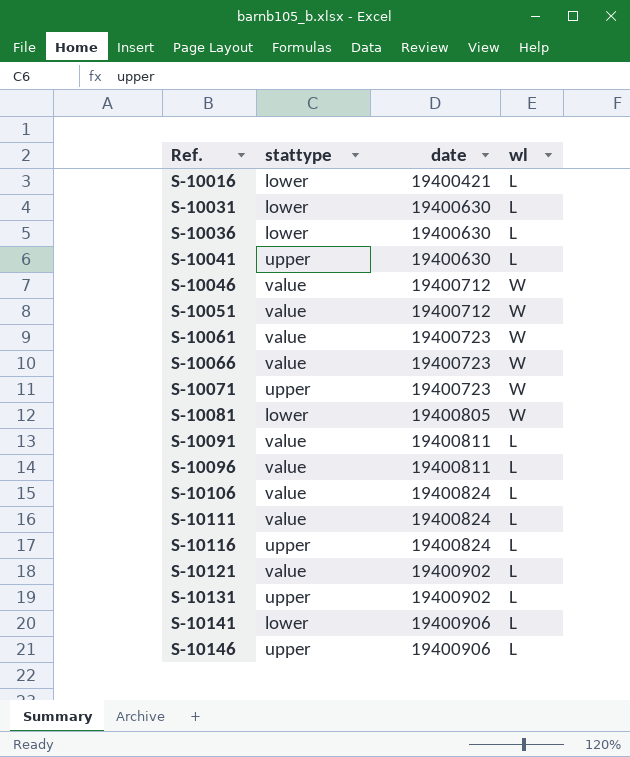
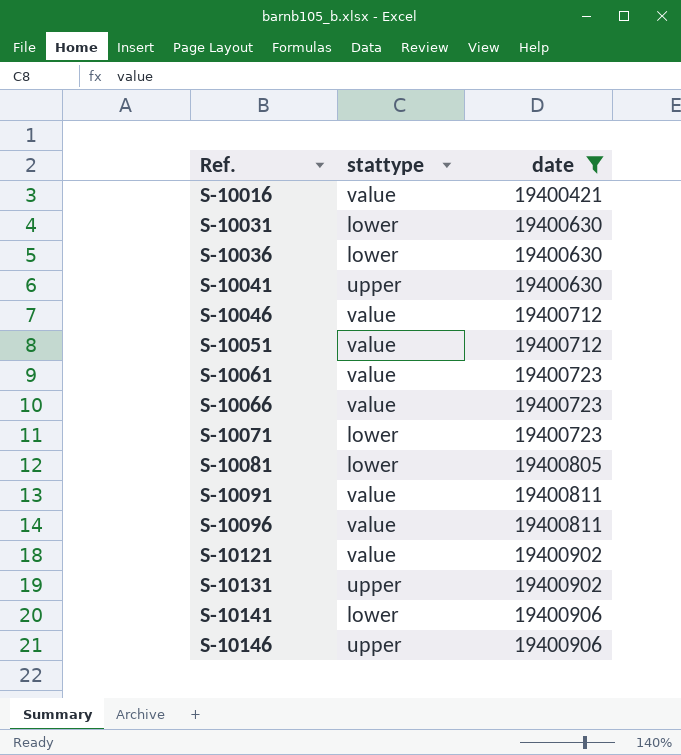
filter: none -> date != 19400824
column wl | position: 4 -> none
S-10016 | stattype: lower -> value
S-10071 | stattype: upper -> lower

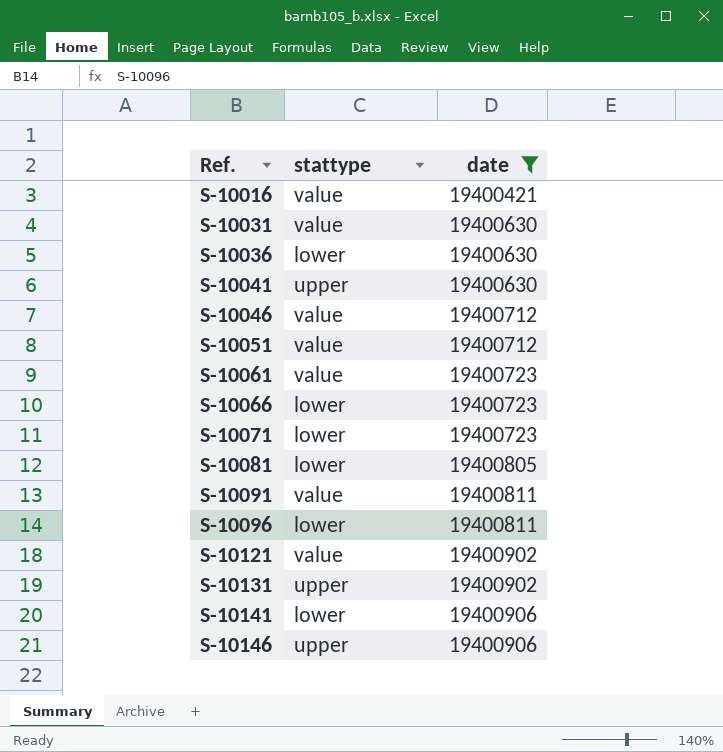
S-10031 | stattype: lower -> value
S-10066 | stattype: value -> lower
S-10096 | stattype: value -> lower

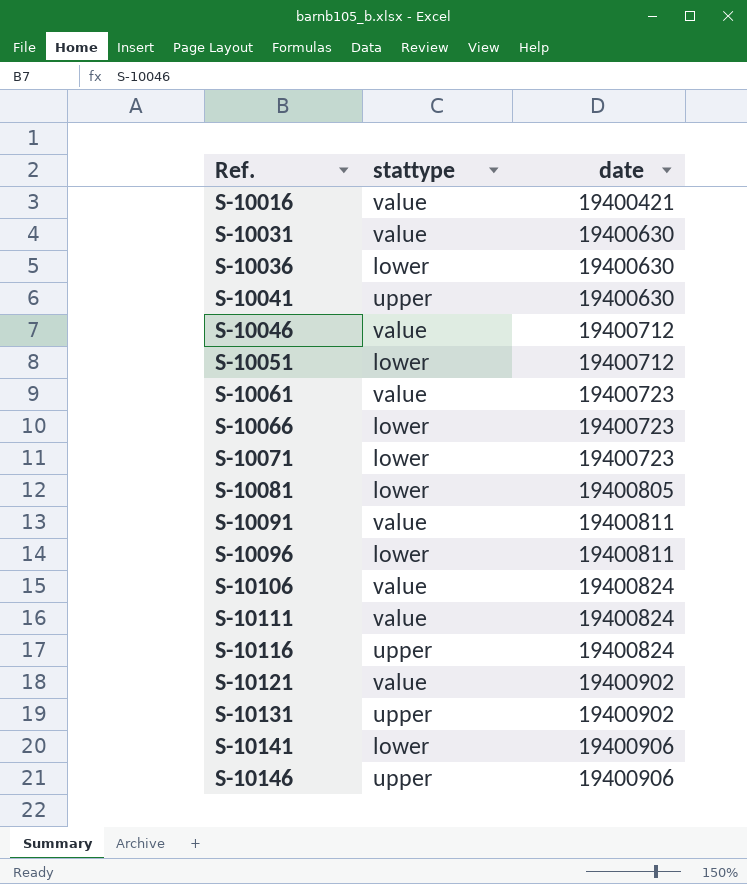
filter: date != 19400824 -> none
S-10051 | stattype: value -> lower

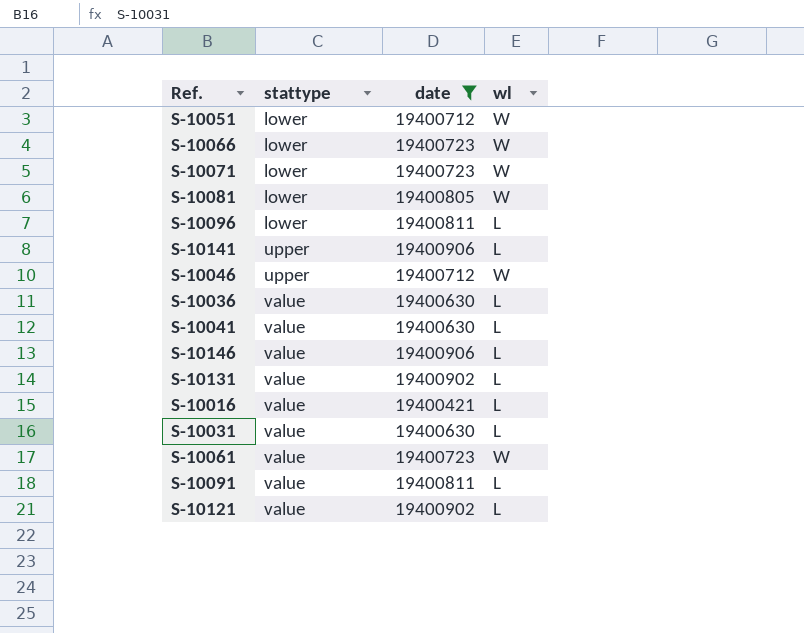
filter: none -> date != 19400824
row order: Ref. ascending -> stattype ascending
column wl | position: none -> 4
S-10141 | stattype: lower -> upper
S-10046 | stattype: value -> upper
S-10036 | stattype: lower -> value
S-10041 | stattype: upper -> value
S-10146 | stattype: upper -> value
S-10131 | stattype: upper -> value

